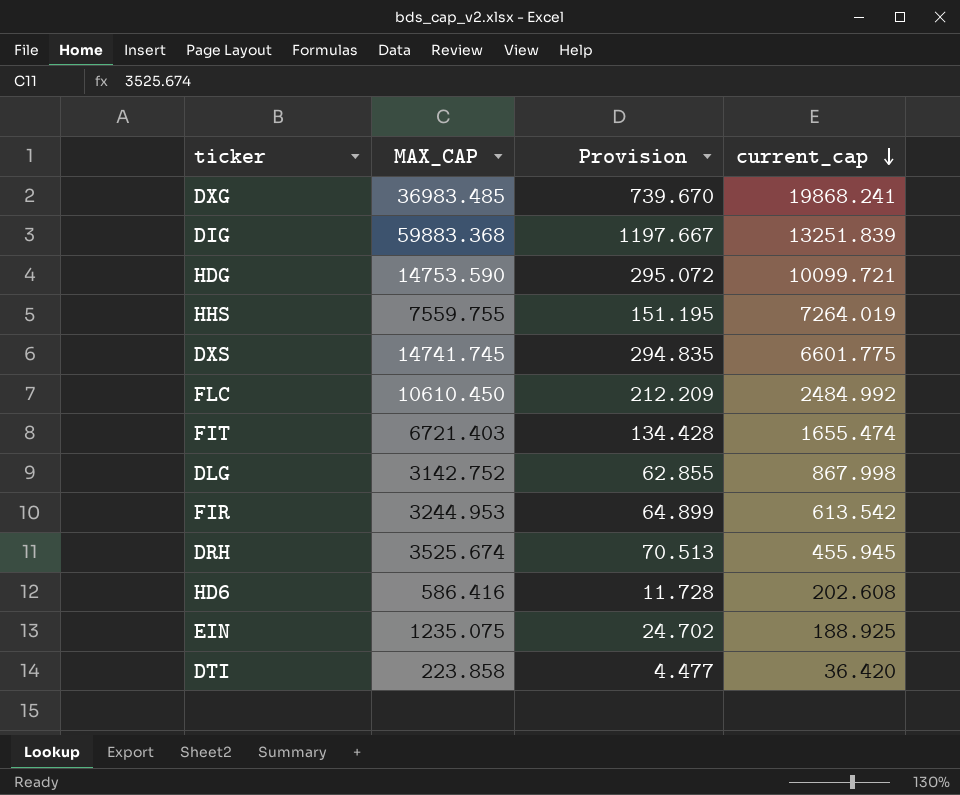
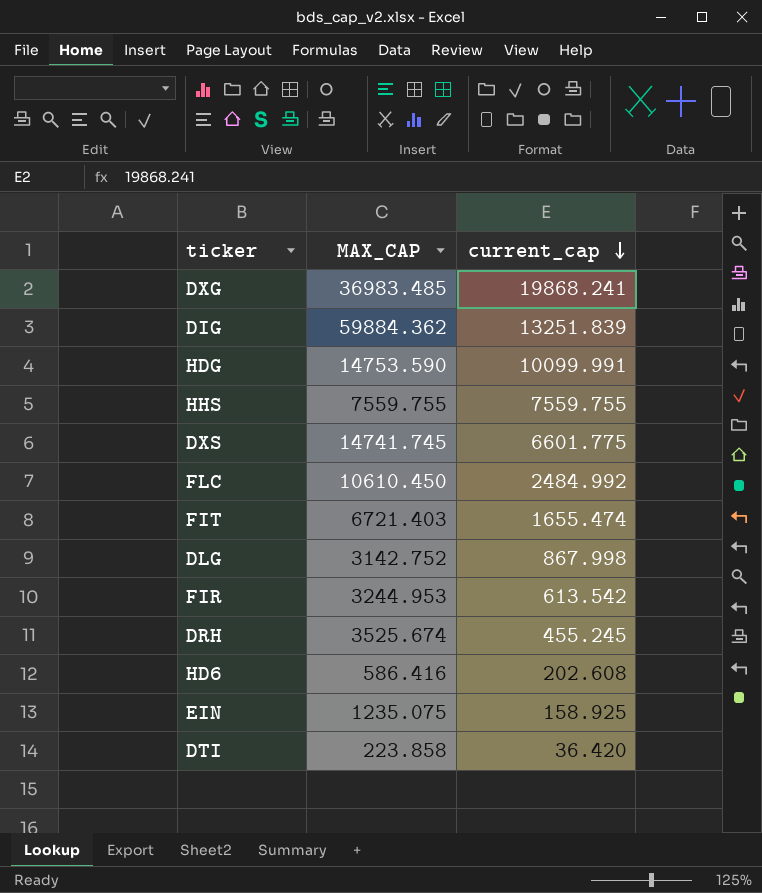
column Provision | formula: [MAX_CAP] * 0.02 -> none
DIG | MAX_CAP: 59883.368 -> 59884.362
HDG | current_cap: 10099.721 -> 10099.991
HHS | current_cap: 7264.019 -> 7559.755
DRH | current_cap: 455.945 -> 455.245
EIN | current_cap: 188.925 -> 158.925

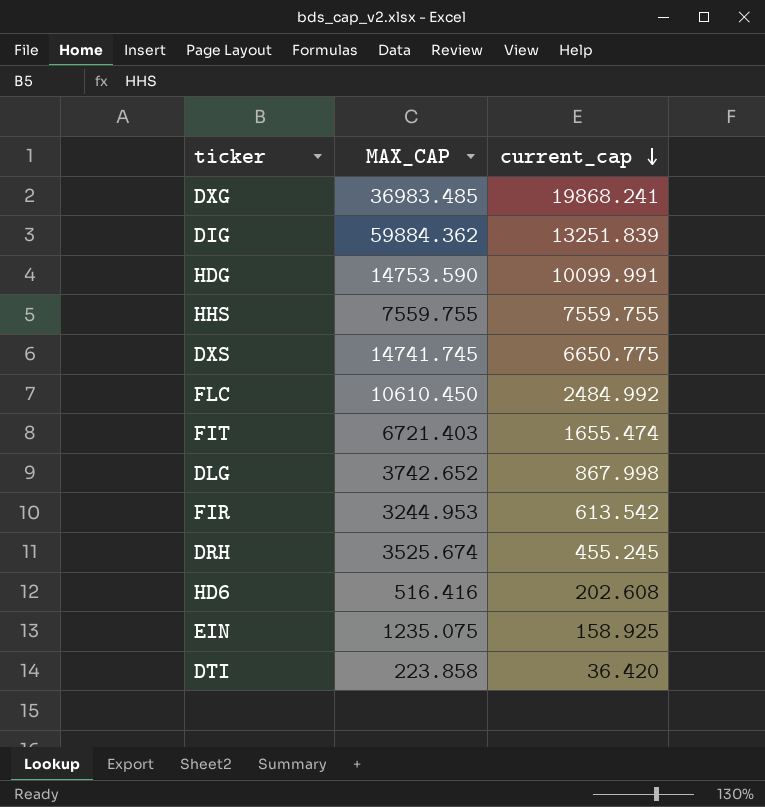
DXS | current_cap: 6601.775 -> 6650.775
DLG | MAX_CAP: 3142.752 -> 3742.652
HD6 | MAX_CAP: 586.416 -> 516.416

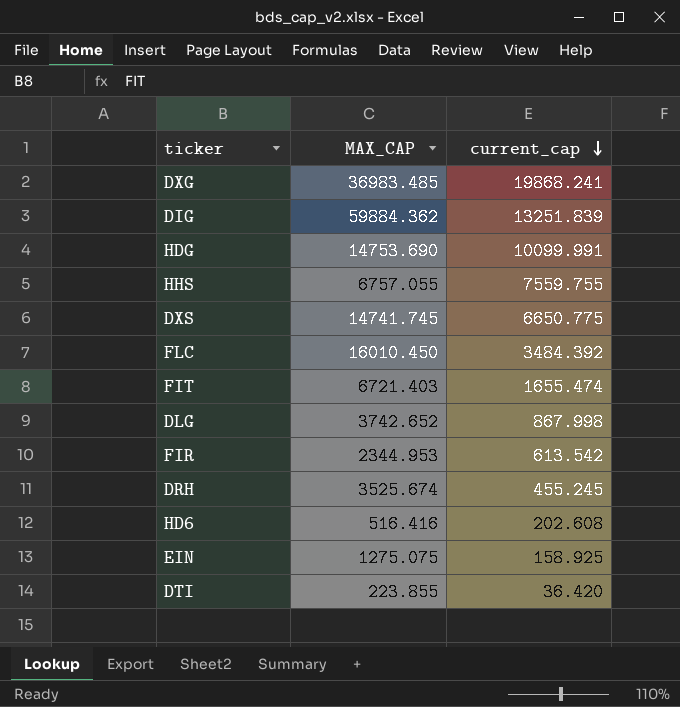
HDG | MAX_CAP: 14753.590 -> 14753.690
HHS | MAX_CAP: 7559.755 -> 6757.055
FLC | MAX_CAP: 10610.450 -> 16010.450
FLC | current_cap: 2484.992 -> 3484.392
FIR | MAX_CAP: 3244.953 -> 2344.953
EIN | MAX_CAP: 1235.075 -> 1275.075
DTI | MAX_CAP: 223.858 -> 223.855

